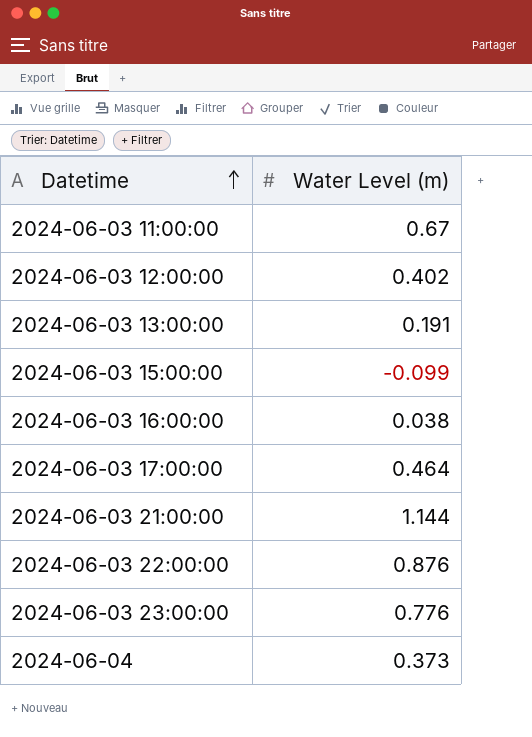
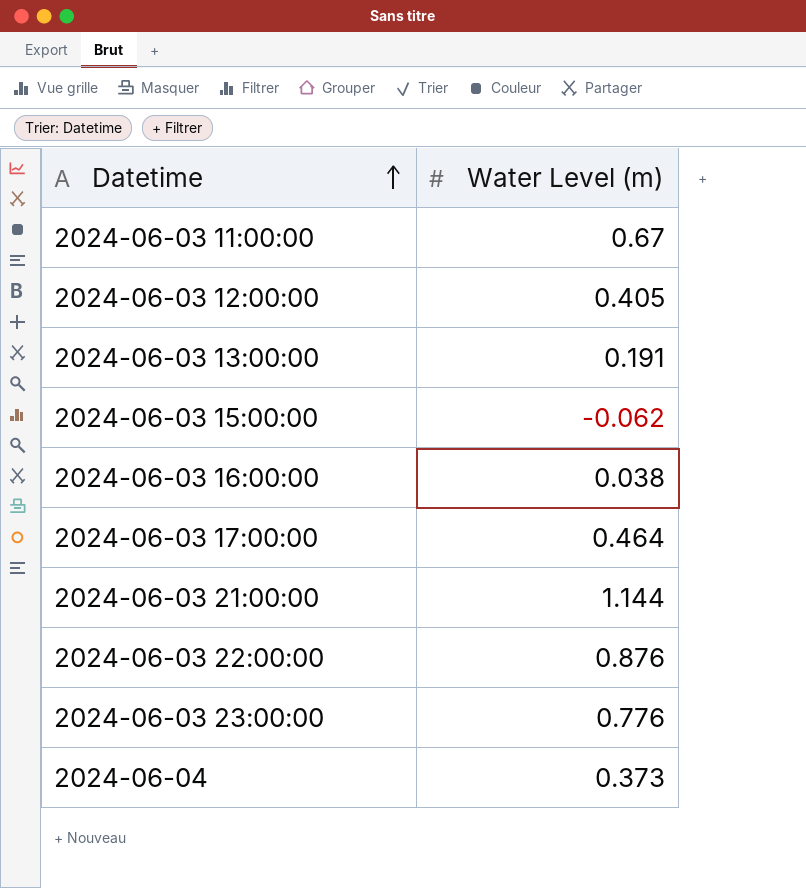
2024-06-03 12:00:00 | Water Level (m): 0.402 -> 0.405
2024-06-03 15:00:00 | Water Level (m): -0.099 -> -0.062

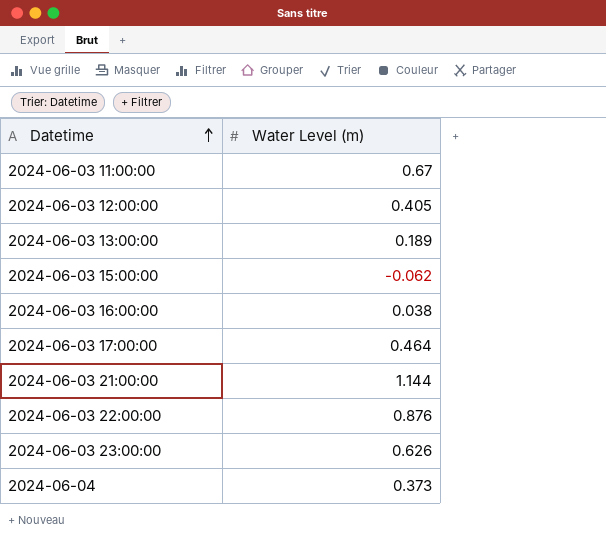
2024-06-03 13:00:00 | Water Level (m): 0.191 -> 0.189
2024-06-03 23:00:00 | Water Level (m): 0.776 -> 0.626

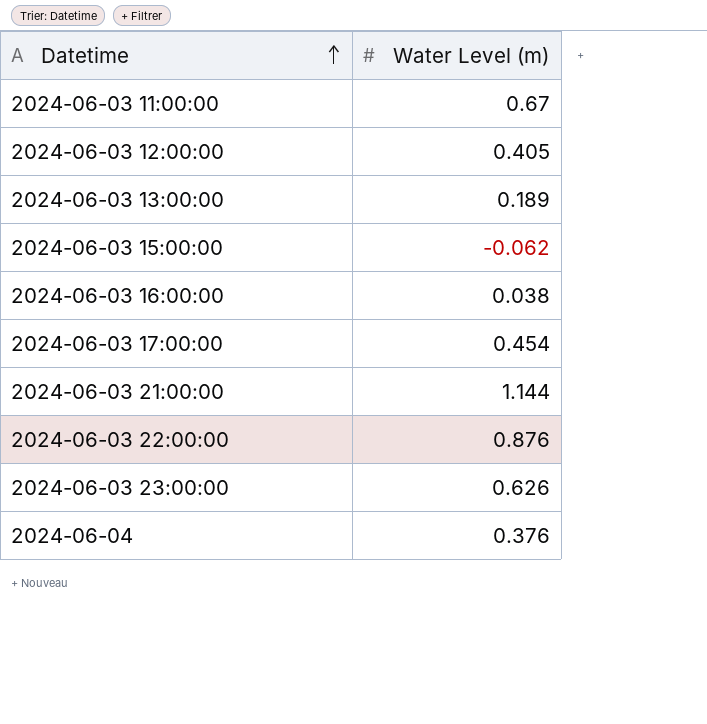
2024-06-03 17:00:00 | Water Level (m): 0.464 -> 0.454
2024-06-04 | Water Level (m): 0.373 -> 0.376

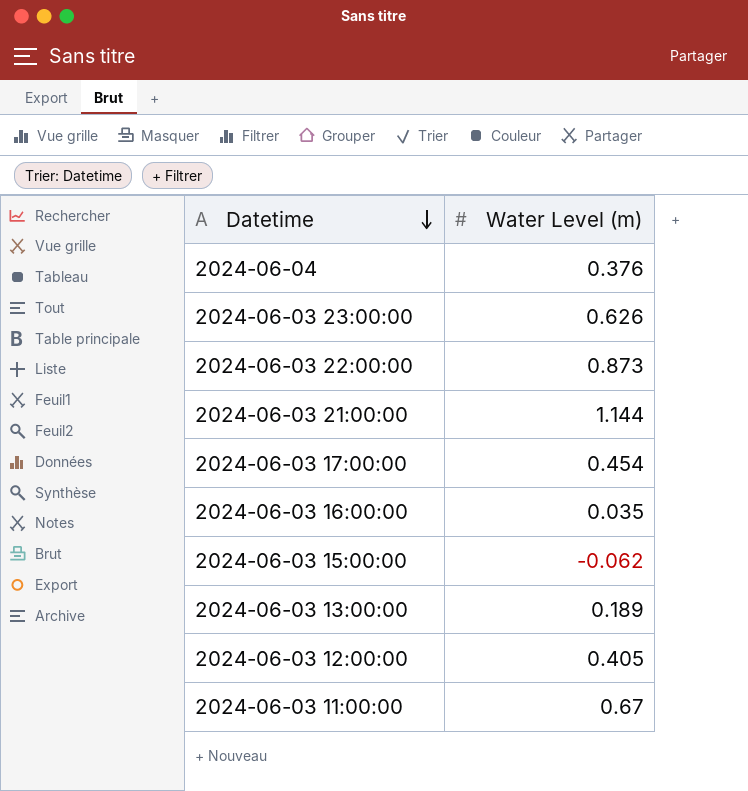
row order: Datetime ascending -> Datetime descending
2024-06-03 22:00:00 | Water Level (m): 0.876 -> 0.873
2024-06-03 16:00:00 | Water Level (m): 0.038 -> 0.035

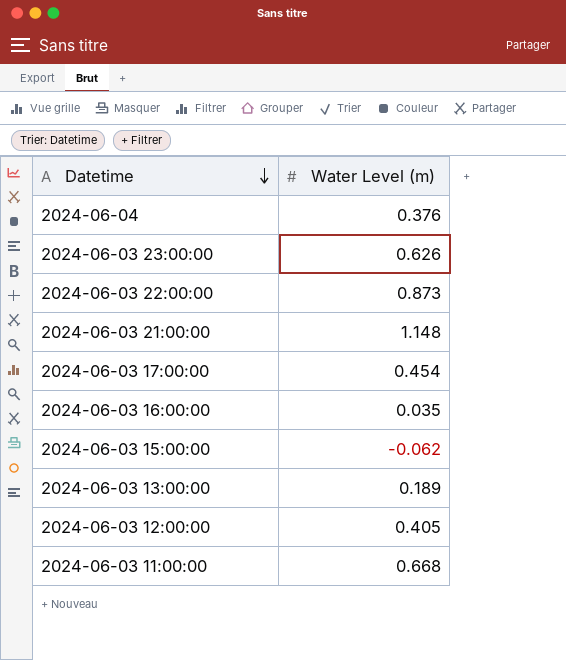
2024-06-03 21:00:00 | Water Level (m): 1.144 -> 1.148
2024-06-03 11:00:00 | Water Level (m): 0.67 -> 0.668

